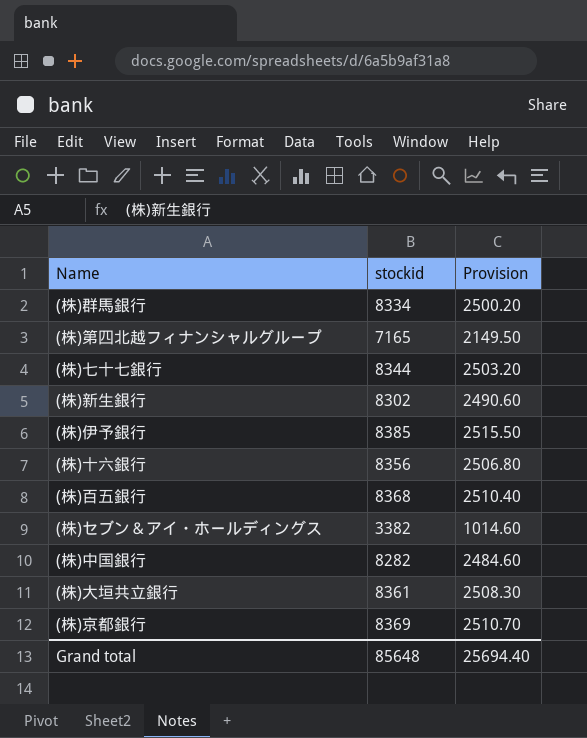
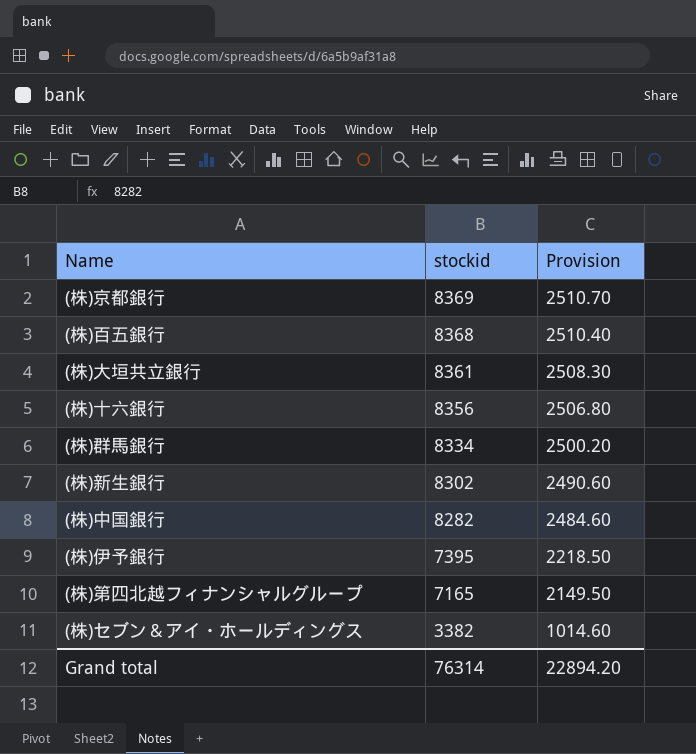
row order: none -> stockid descending
row (株)七十七銀行: 8344 | 2503.20 -> none
(株)伊予銀行 | stockid: 8385 -> 7395
(株)伊予銀行 | Provision: 2515.50 -> 2218.50
Grand total | stockid: 85648 -> 76314
Grand total | Provision: 25694.40 -> 22894.20

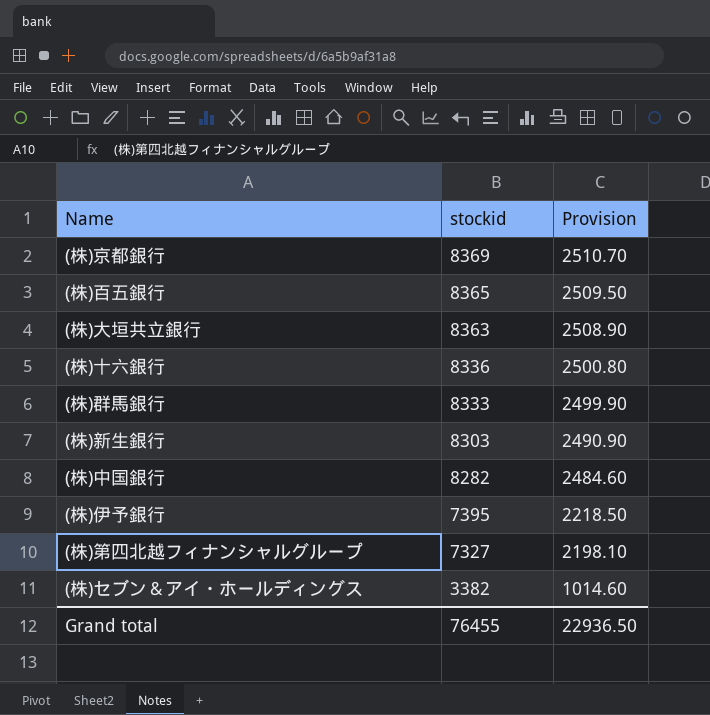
(株)百五銀行 | stockid: 8368 -> 8365
(株)百五銀行 | Provision: 2510.40 -> 2509.50
(株)大垣共立銀行 | stockid: 8361 -> 8363
(株)大垣共立銀行 | Provision: 2508.30 -> 2508.90
(株)十六銀行 | stockid: 8356 -> 8336
(株)十六銀行 | Provision: 2506.80 -> 2500.80
(株)群馬銀行 | stockid: 8334 -> 8333
(株)群馬銀行 | Provision: 2500.20 -> 2499.90
(株)新生銀行 | stockid: 8302 -> 8303
(株)新生銀行 | Provision: 2490.60 -> 2490.90
(株)第四北越フィナンシャルグループ | stockid: 7165 -> 7327
(株)第四北越フィナンシャルグループ | Provision: 2149.50 -> 2198.10
Grand total | stockid: 76314 -> 76455
Grand total | Provision: 22894.20 -> 22936.50

